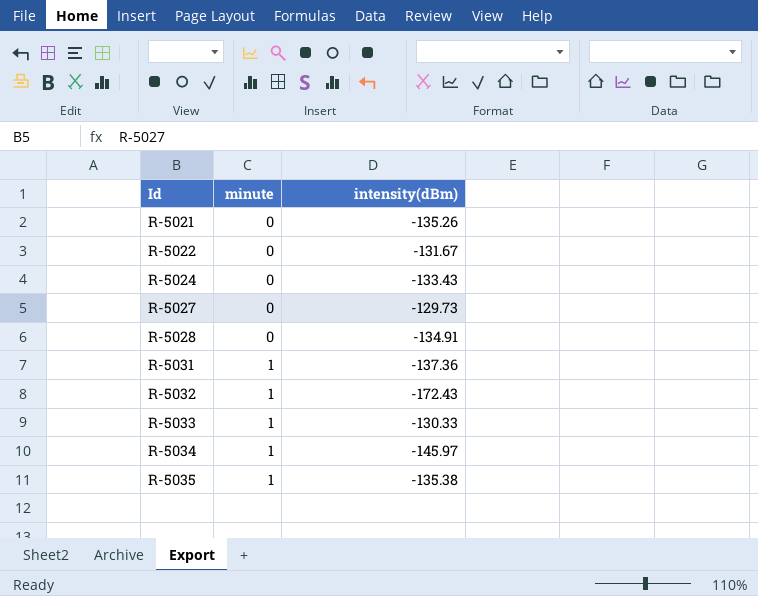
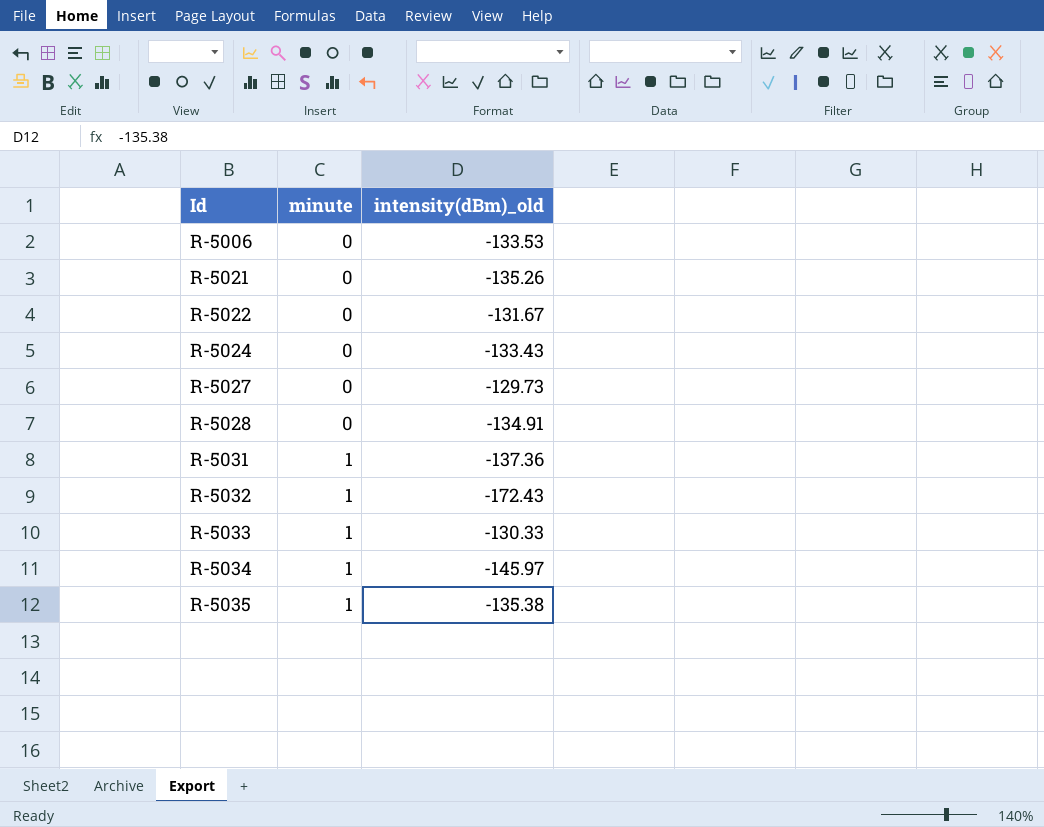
column name: intensity(dBm) -> intensity(dBm)_old
row R-5006: none -> 0 | -133.53

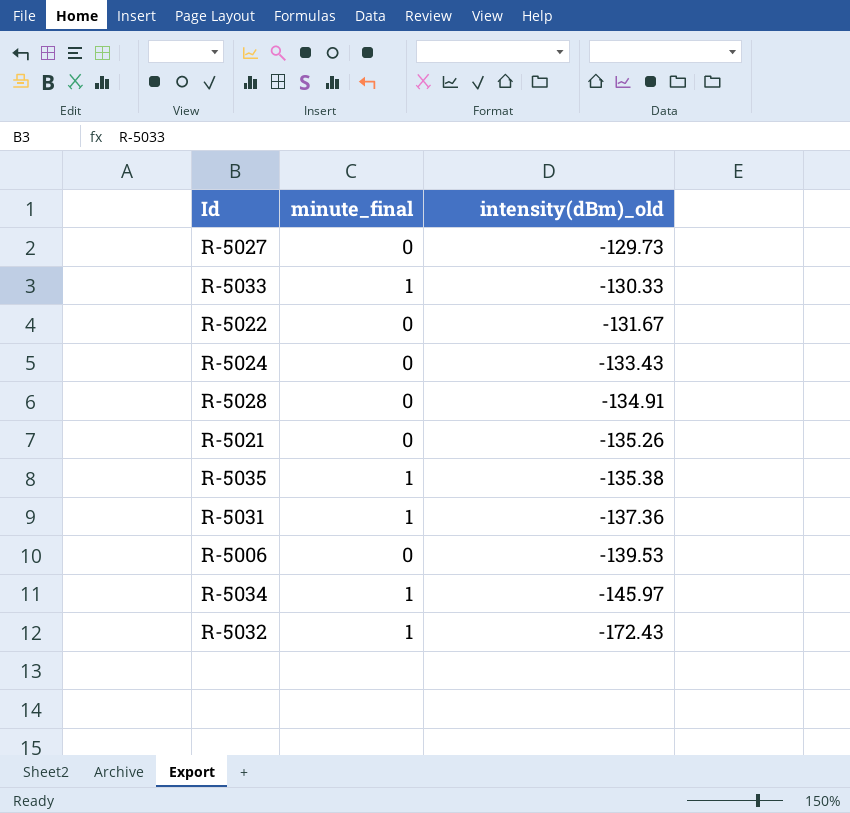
row order: Id ascending -> intensity(dBm)_old descending
column name: minute -> minute_final
R-5006 | intensity(dBm)_old: -133.53 -> -139.53

